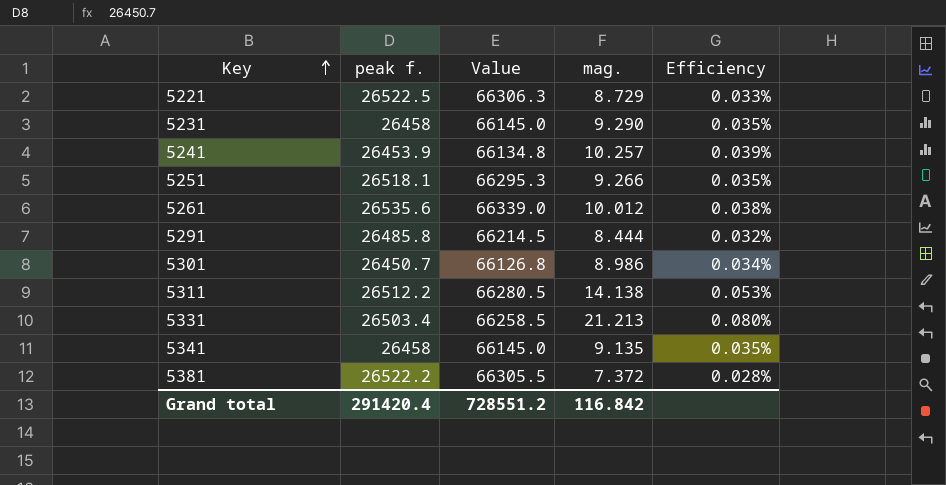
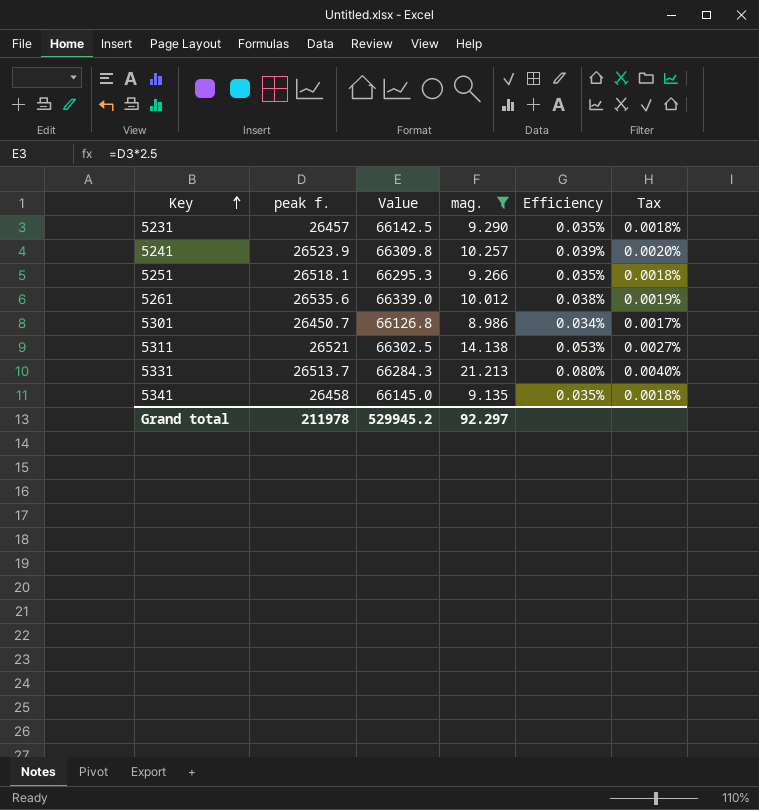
filter: none -> mag. >= 8.986
column Tax | formula: none -> [Efficiency] * 0.05
5231 | peak f.: 26458 -> 26457
5231 | Value: 66145.0 -> 66142.5
5241 | peak f.: 26453.9 -> 26523.9
5241 | Value: 66134.8 -> 66309.8
5311 | peak f.: 26512.2 -> 26521
5311 | Value: 66280.5 -> 66302.5
5331 | peak f.: 26503.4 -> 26513.7
5331 | Value: 66258.5 -> 66284.3
Grand total | peak f.: 291420.4 -> 211978
Grand total | Value: 728551.2 -> 529945.2
Grand total | mag.: 116.842 -> 92.297

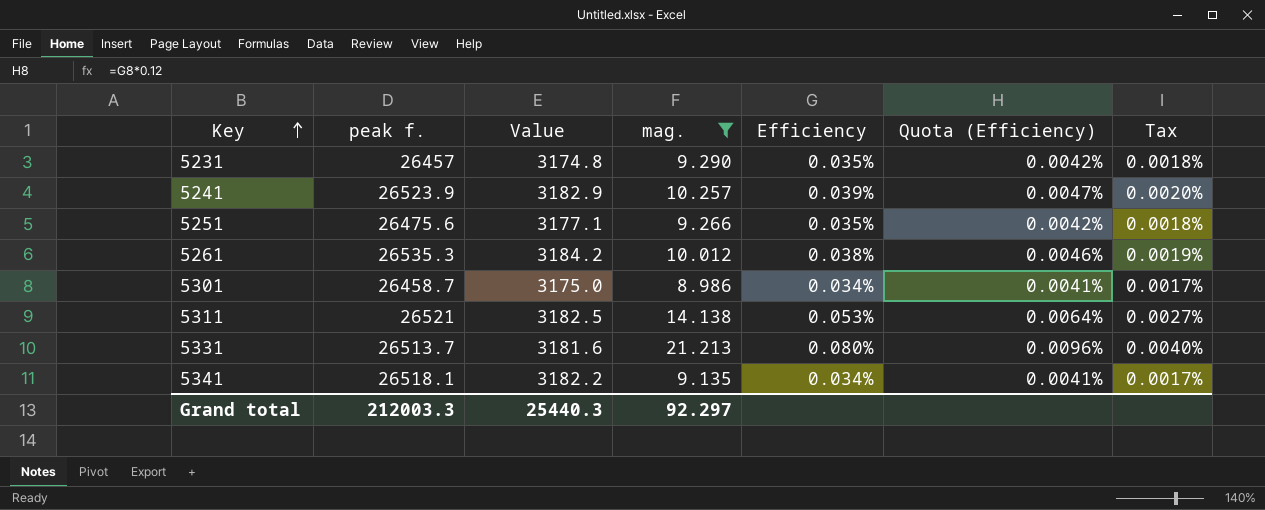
column Value | formula: [peak f.] * 2.5 -> [peak f.] * 0.12
column Quota (Efficiency) | formula: none -> [Efficiency] * 0.12
5251 | peak f.: 26518.1 -> 26475.6
5261 | peak f.: 26535.6 -> 26535.3
5301 | peak f.: 26450.7 -> 26458.7
5341 | peak f.: 26458 -> 26518.1
5341 | Efficiency: 0.035% -> 0.034%
5341 | Tax: 0.0018% -> 0.0017%
Grand total | peak f.: 211978 -> 212003.3
Grand total | Value: 529945.2 -> 25440.3

